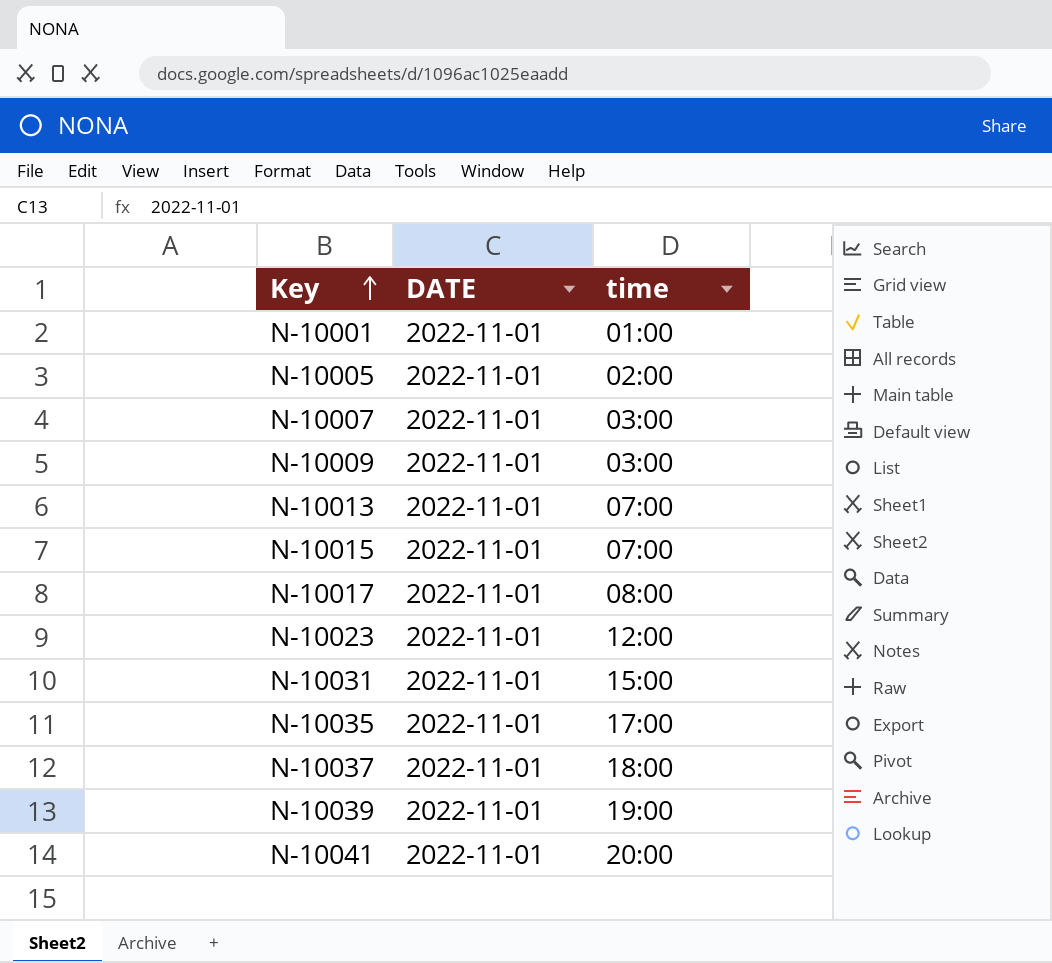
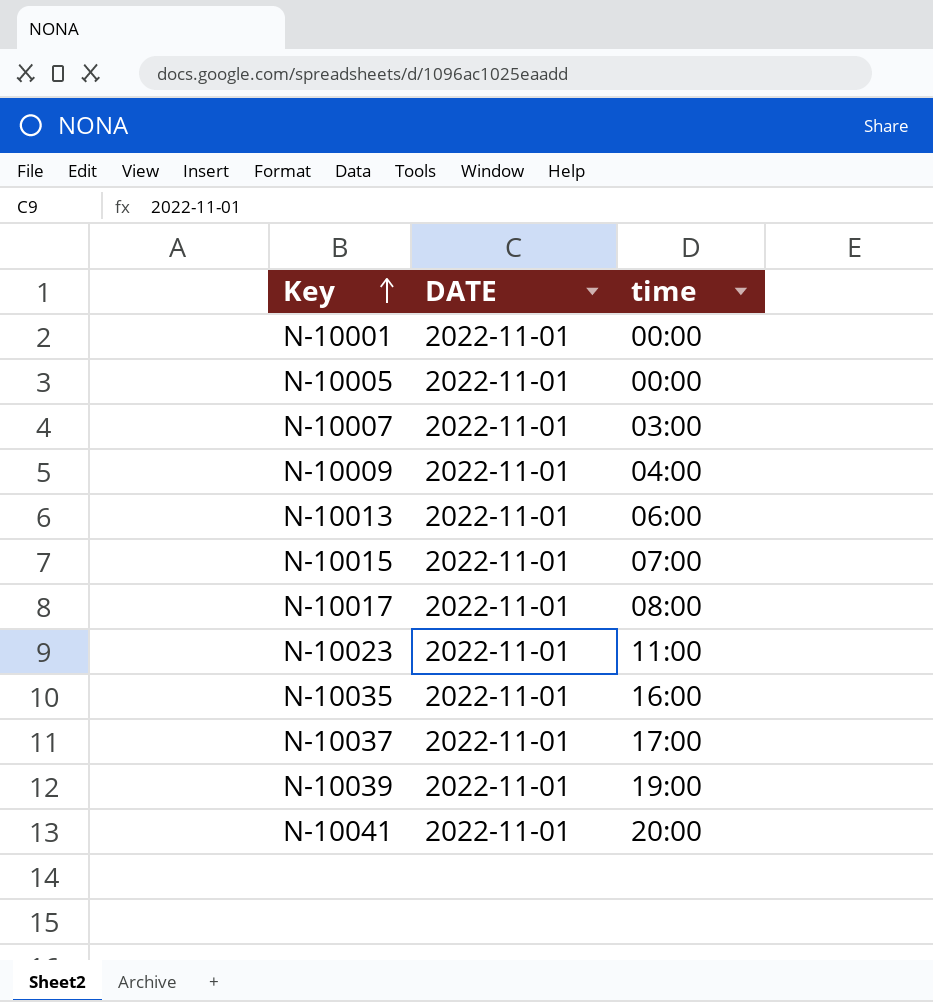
row N-10031: 2022-11-01 | 15:00 -> none
N-10001 | time: 01:00 -> 00:00
N-10005 | time: 02:00 -> 00:00
N-10009 | time: 03:00 -> 04:00
N-10013 | time: 07:00 -> 06:00
N-10023 | time: 12:00 -> 11:00
N-10035 | time: 17:00 -> 16:00
N-10037 | time: 18:00 -> 17:00

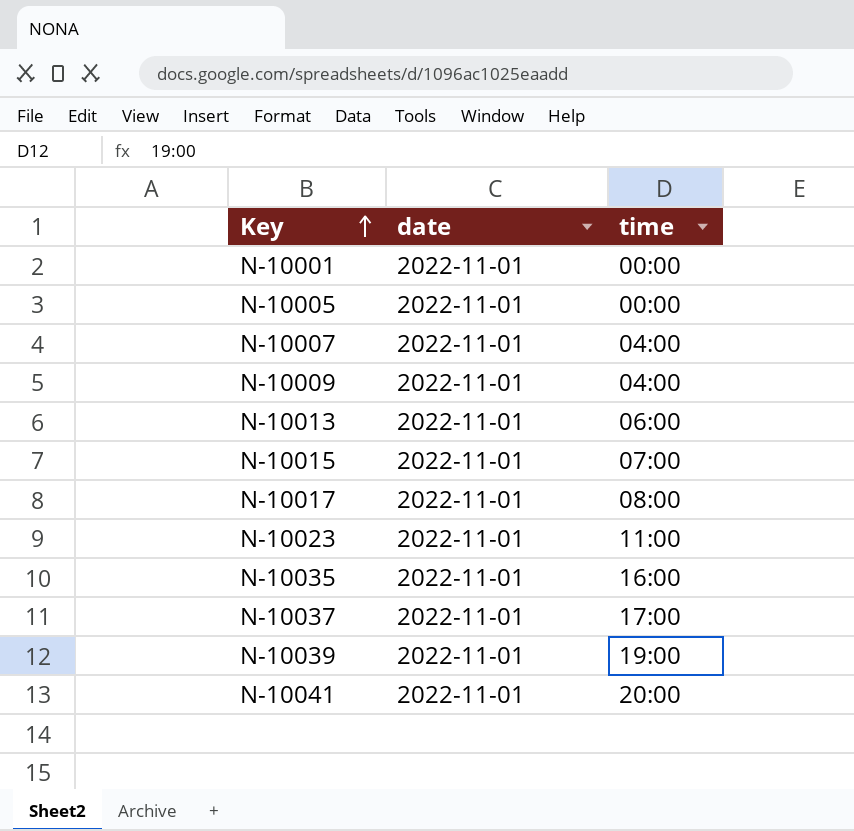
column name: DATE -> date
N-10007 | time: 03:00 -> 04:00

